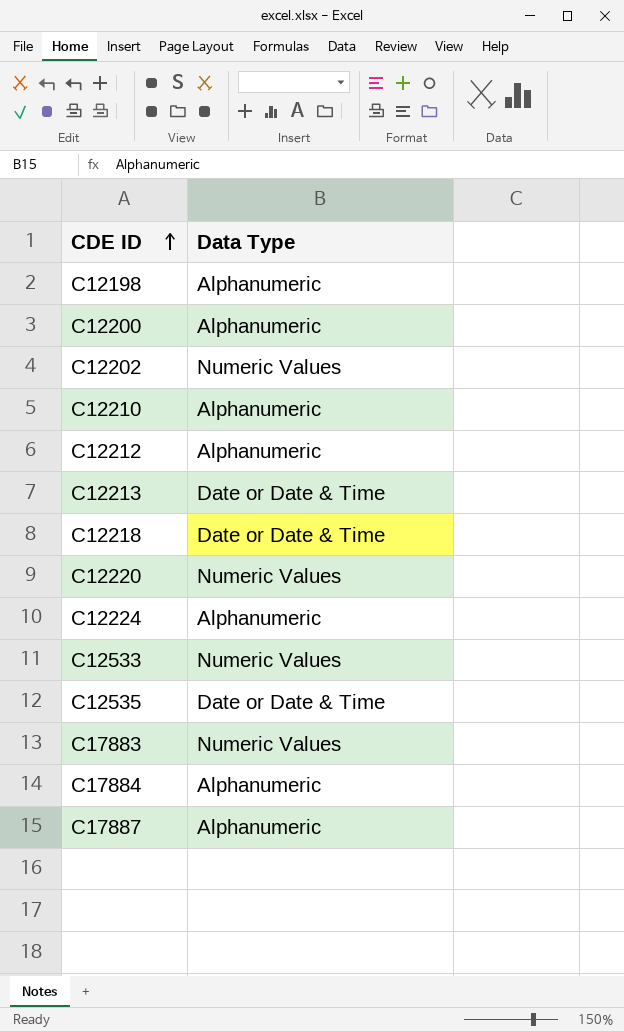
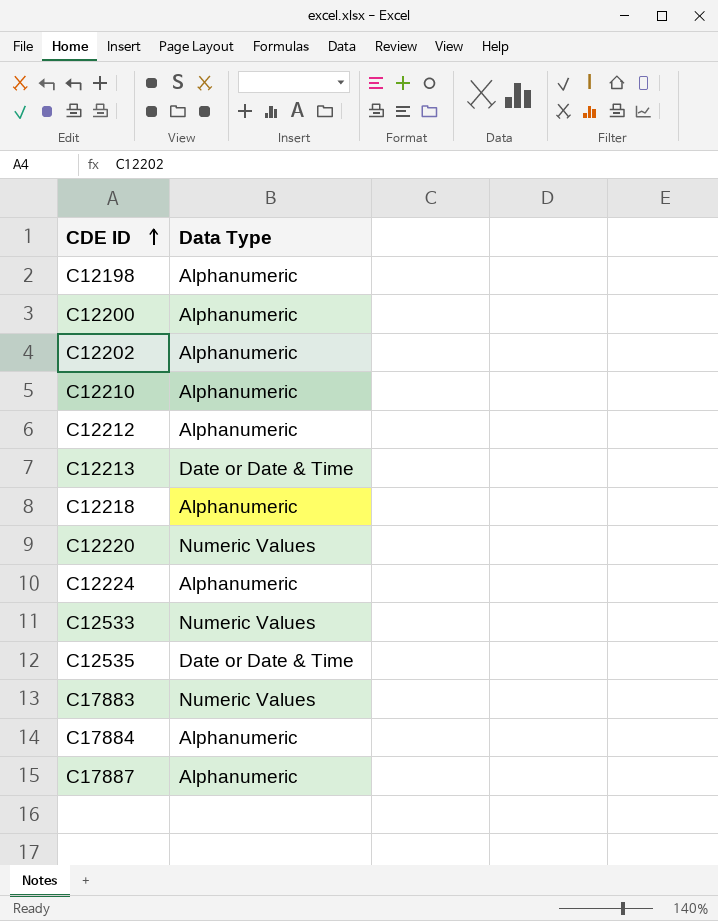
C12202 | Data Type: Numeric Values -> Alphanumeric
C12218 | Data Type: Date or Date & Time -> Alphanumeric

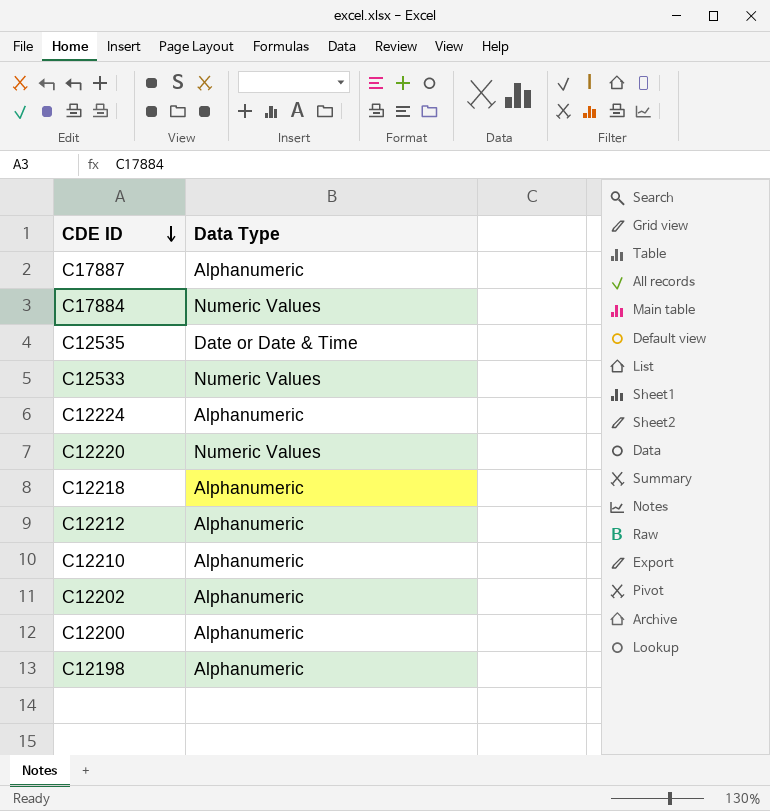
row order: CDE ID ascending -> CDE ID descending
row C12213: Date or Date & Time -> none
row C17883: Numeric Values -> none
C17884 | Data Type: Alphanumeric -> Numeric Values

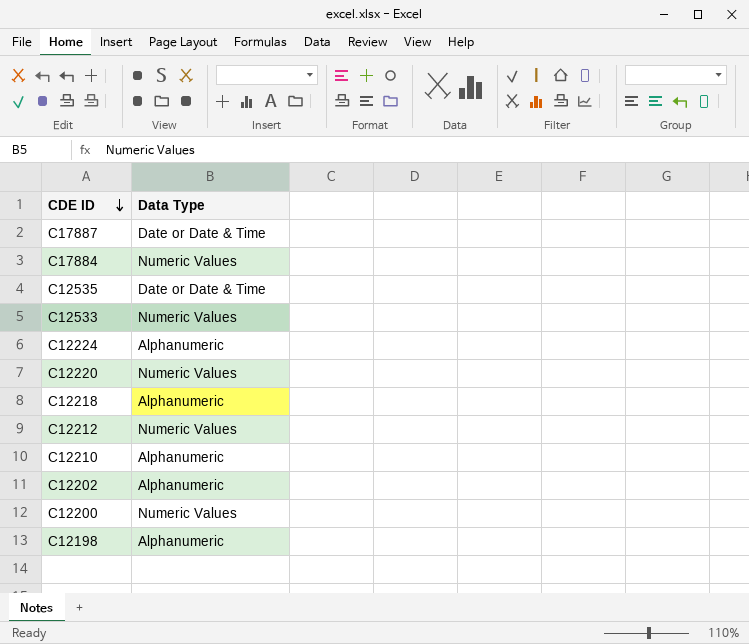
C17887 | Data Type: Alphanumeric -> Date or Date & Time
C12212 | Data Type: Alphanumeric -> Numeric Values
C12200 | Data Type: Alphanumeric -> Numeric Values

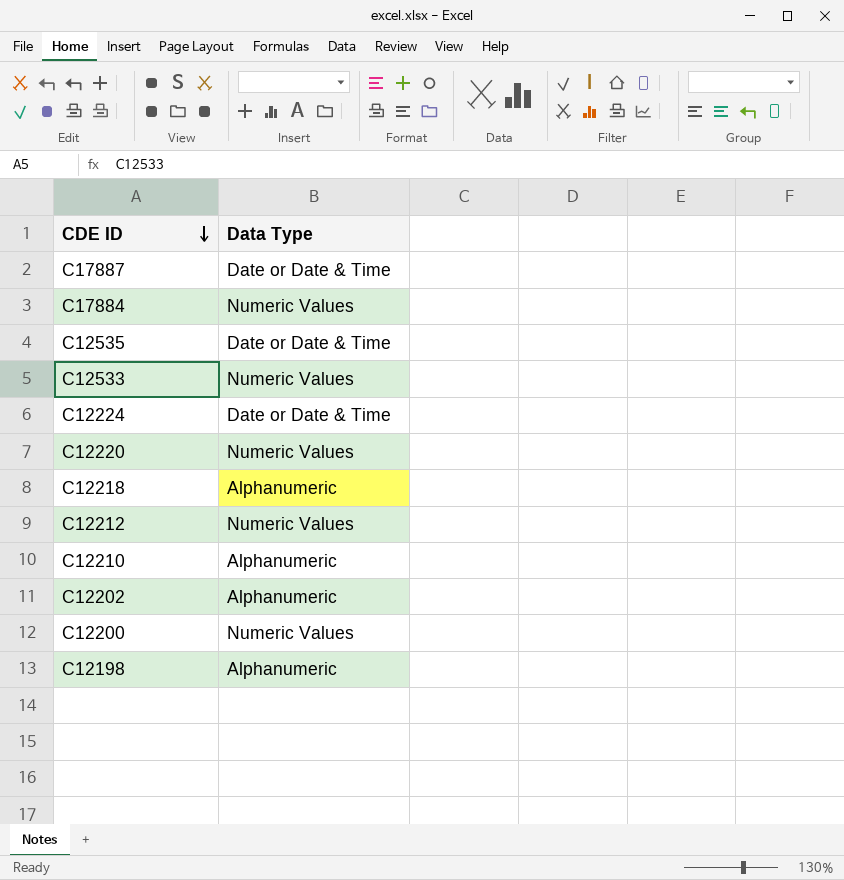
C12224 | Data Type: Alphanumeric -> Date or Date & Time

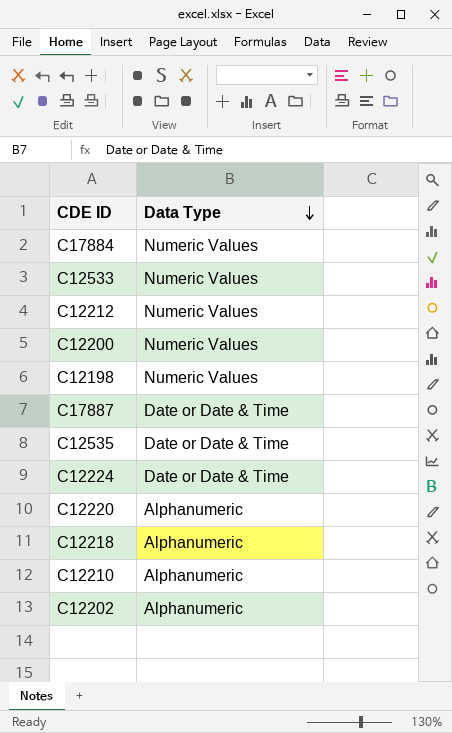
row order: CDE ID descending -> Data Type descending
C12198 | Data Type: Alphanumeric -> Numeric Values
C12220 | Data Type: Numeric Values -> Alphanumeric

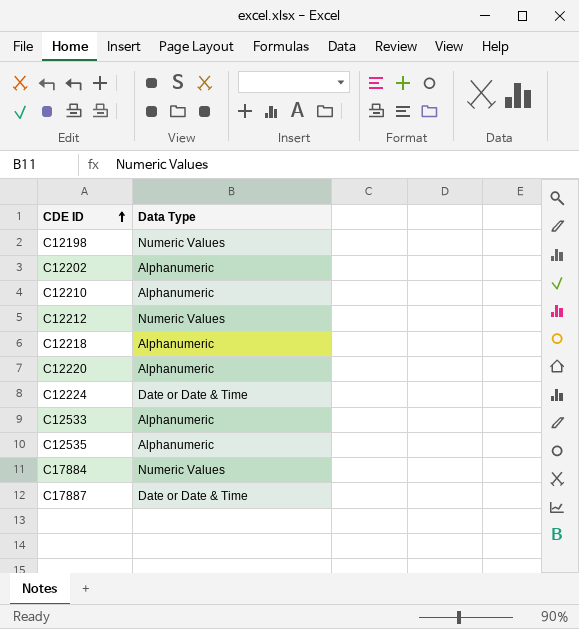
row order: Data Type descending -> CDE ID ascending
row C12200: Numeric Values -> none
C12533 | Data Type: Numeric Values -> Alphanumeric
C12535 | Data Type: Date or Date & Time -> Alphanumeric

